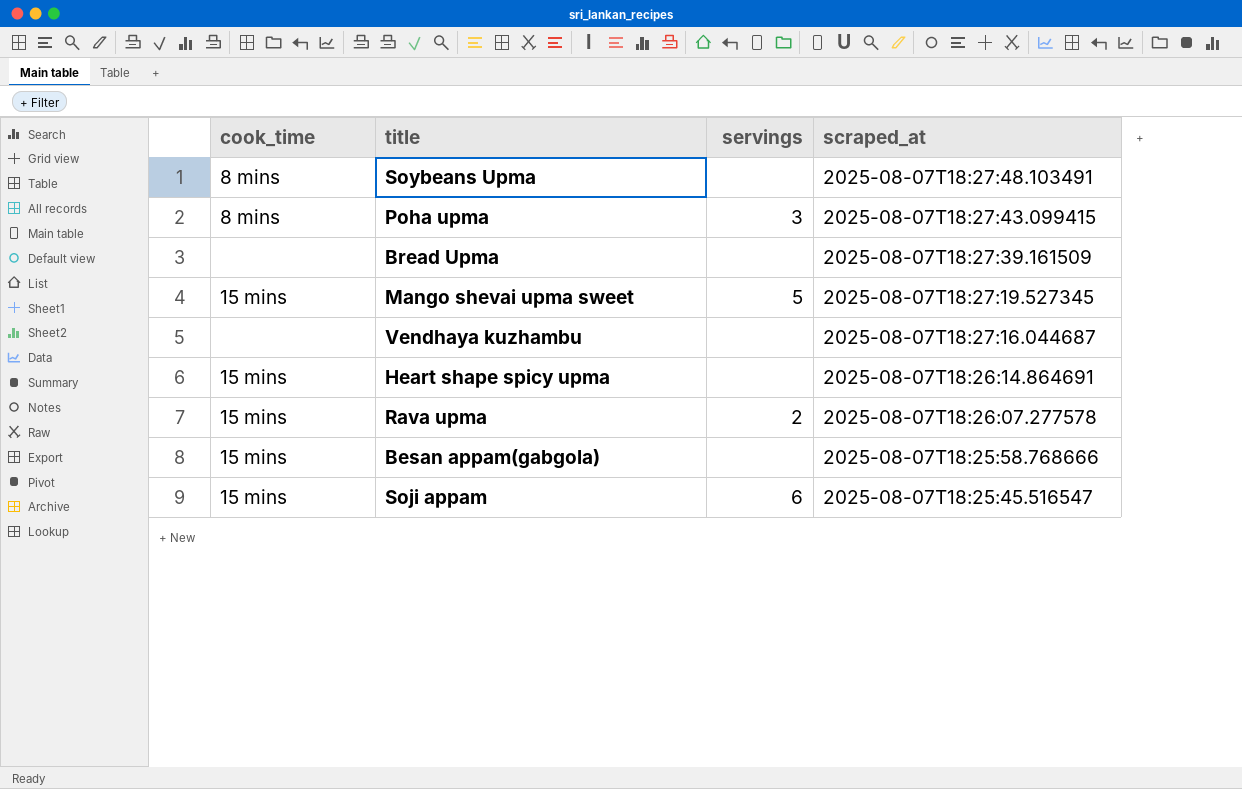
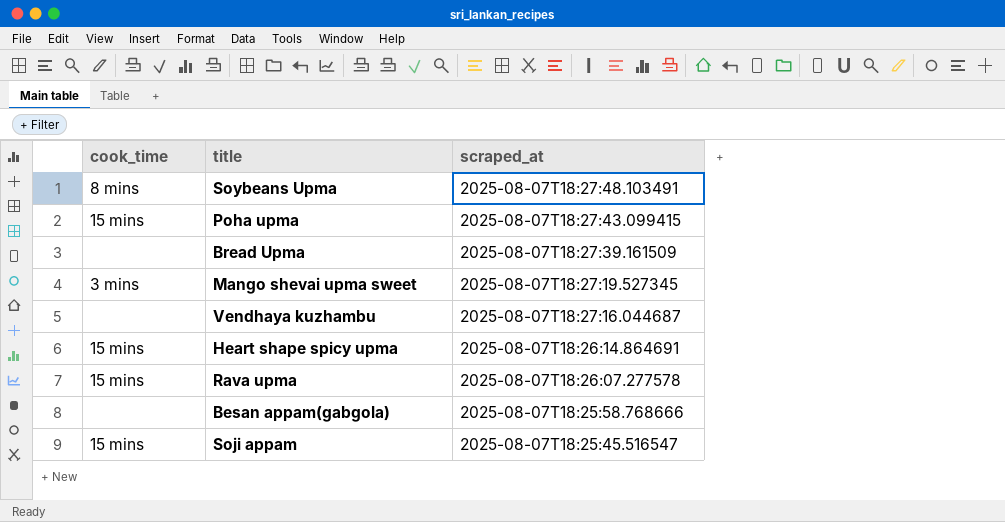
column servings | position: 3 -> none
Poha upma | cook_time: 8 mins -> 15 mins
Mango shevai upma sweet | cook_time: 15 mins -> 3 mins
Besan appam(gabgola) | cook_time: 15 mins -> none

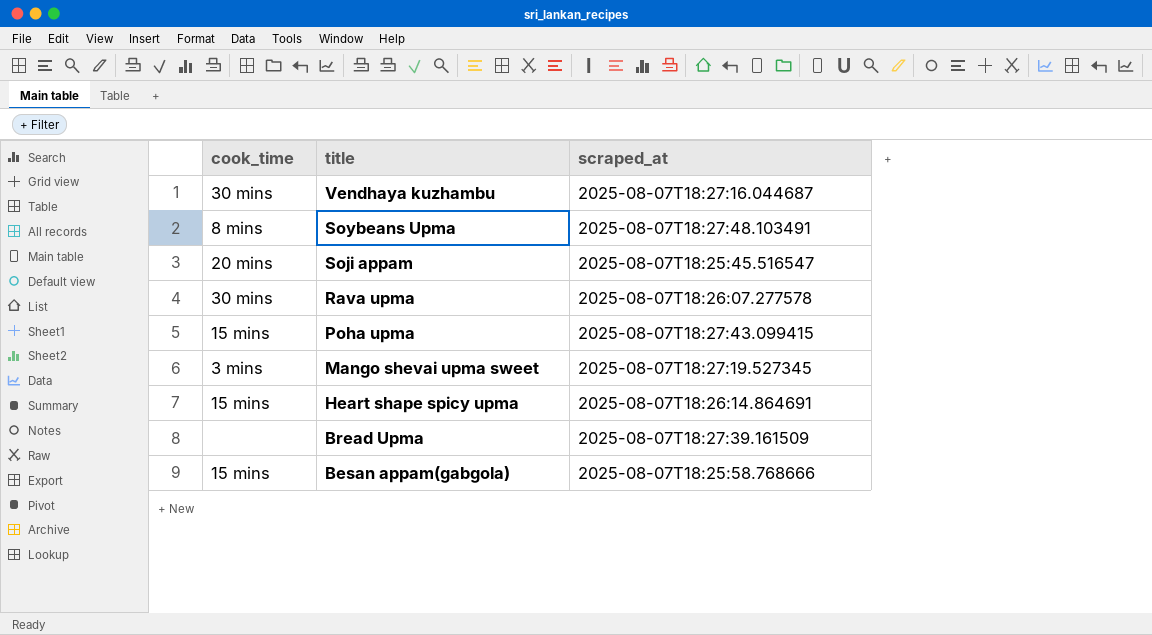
row order: scraped_at descending -> title descending
Vendhaya kuzhambu | cook_time: none -> 30 mins
Soji appam | cook_time: 15 mins -> 20 mins
Rava upma | cook_time: 15 mins -> 30 mins
Besan appam(gabgola) | cook_time: none -> 15 mins

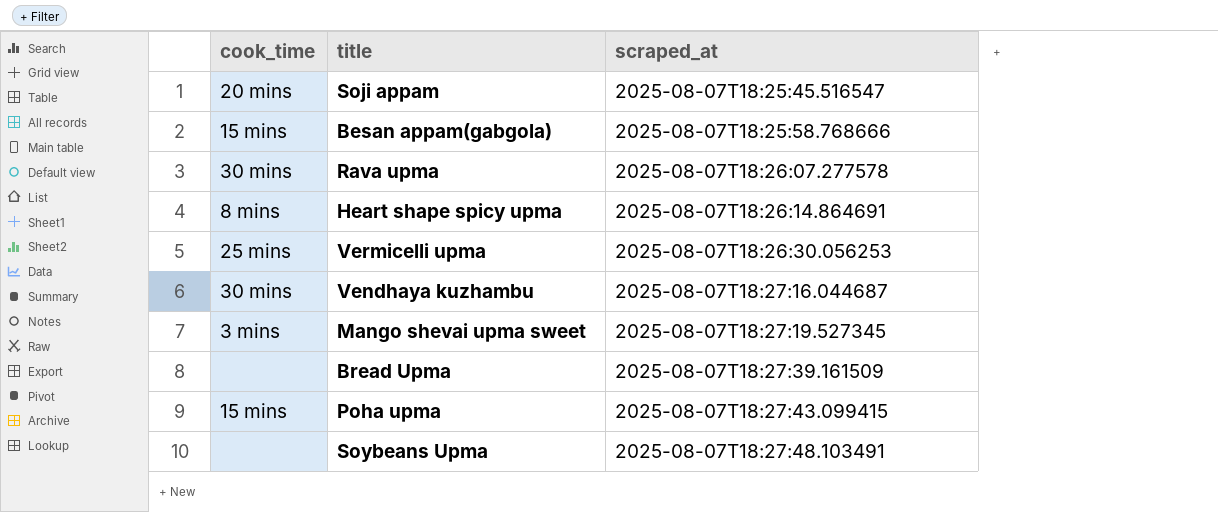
row order: title descending -> scraped_at ascending
Heart shape spicy upma | cook_time: 15 mins -> 8 mins
row Vermicelli upma: none -> 25 mins | 2025-08-07T18:26:30.056253
Soybeans Upma | cook_time: 8 mins -> none

